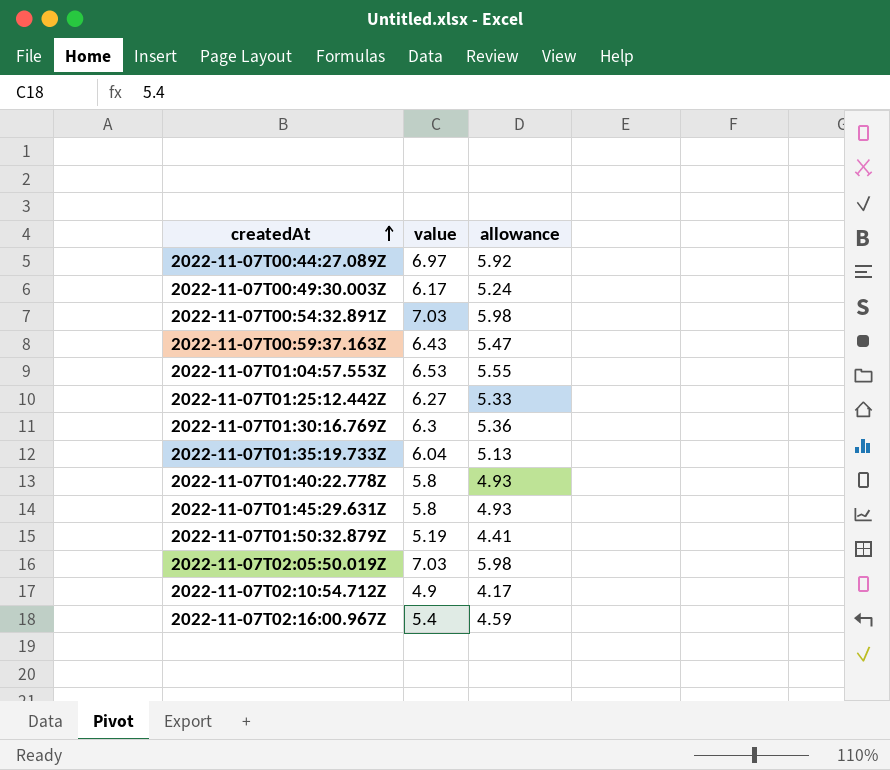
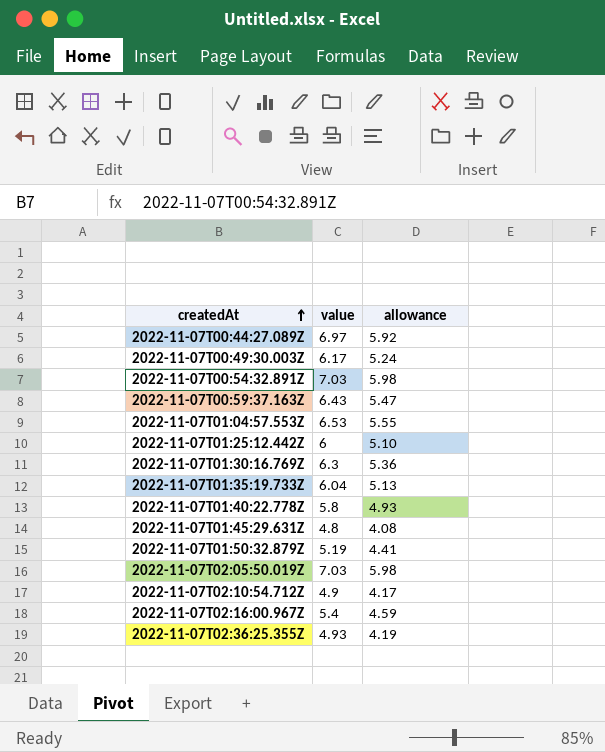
2022-11-07T01:25:12.442Z | value: 6.27 -> 6
2022-11-07T01:25:12.442Z | allowance: 5.33 -> 5.10
2022-11-07T01:45:29.631Z | value: 5.8 -> 4.8
2022-11-07T01:45:29.631Z | allowance: 4.93 -> 4.08
row 2022-11-07T02:36:25.355Z: none -> 4.93 | 4.19

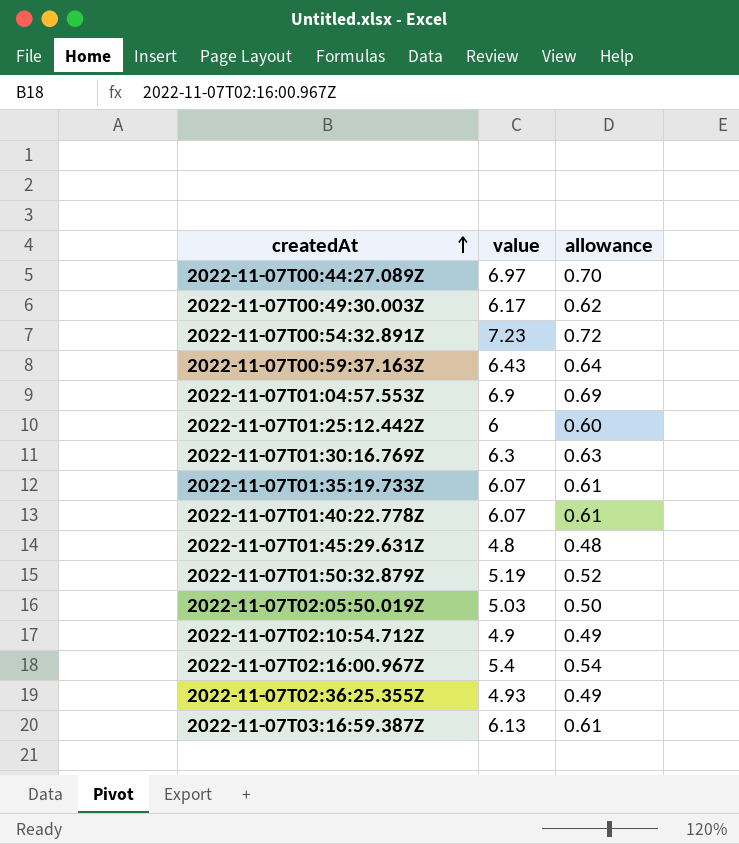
column allowance | formula: [value] * 0.85 -> [value] * 0.1
2022-11-07T00:54:32.891Z | value: 7.03 -> 7.23
2022-11-07T01:04:57.553Z | value: 6.53 -> 6.9
2022-11-07T01:35:19.733Z | value: 6.04 -> 6.07
2022-11-07T01:40:22.778Z | value: 5.8 -> 6.07
2022-11-07T02:05:50.019Z | value: 7.03 -> 5.03
row 2022-11-07T03:16:59.387Z: none -> 6.13 | 0.61

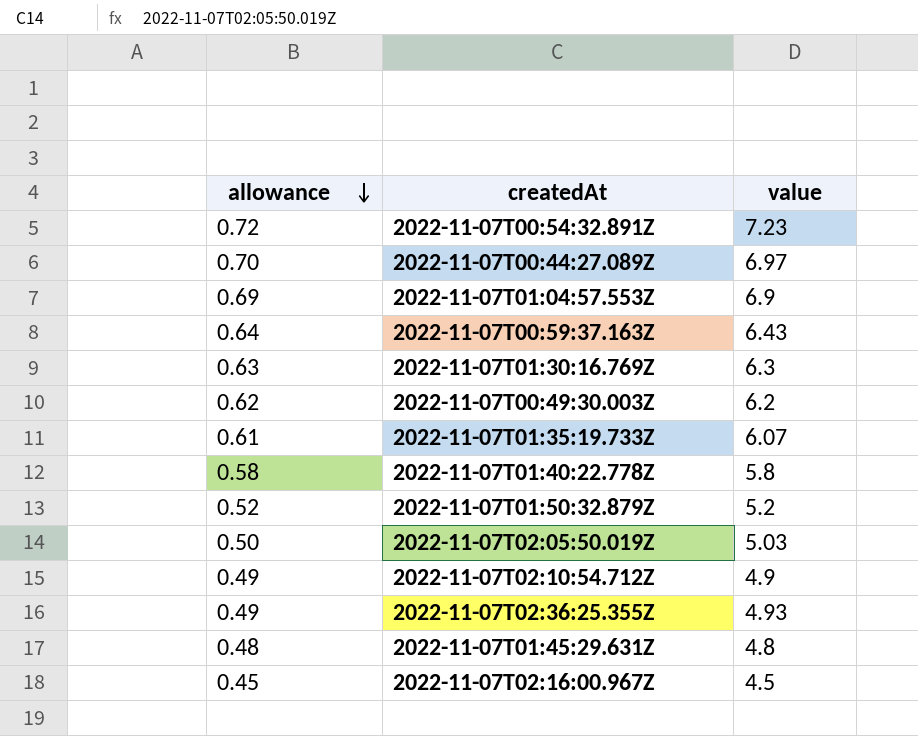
row order: createdAt ascending -> allowance descending
column allowance | position: 3 -> 1
row 2022-11-07T01:25:12.442Z: 6 | 0.60 -> none
row 2022-11-07T03:16:59.387Z: 6.13 | 0.61 -> none
2022-11-07T00:49:30.003Z | value: 6.17 -> 6.2
2022-11-07T01:40:22.778Z | allowance: 0.61 -> 0.58
2022-11-07T01:40:22.778Z | value: 6.07 -> 5.8
2022-11-07T01:50:32.879Z | value: 5.19 -> 5.2
2022-11-07T02:16:00.967Z | allowance: 0.54 -> 0.45
2022-11-07T02:16:00.967Z | value: 5.4 -> 4.5

